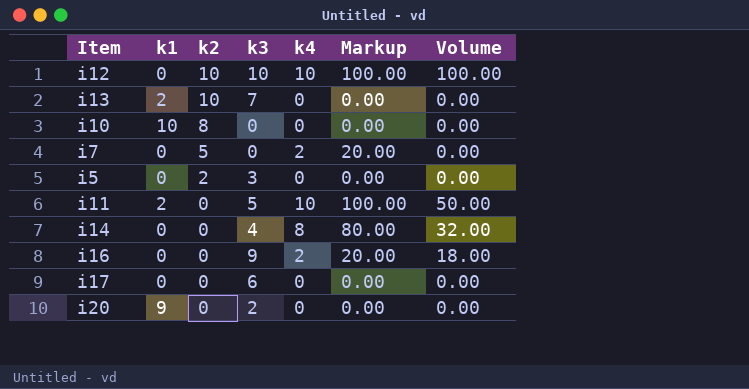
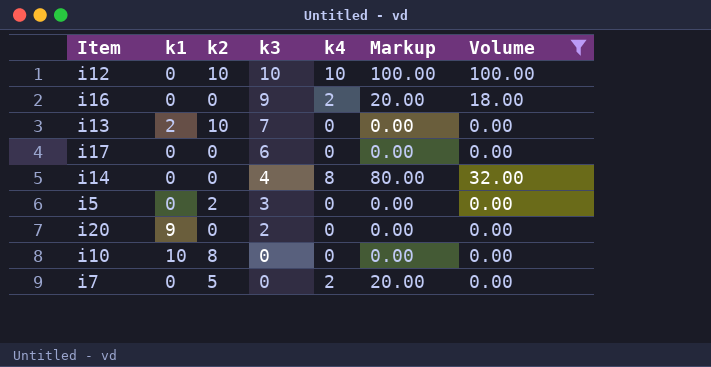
filter: none -> Volume != 50.00
row order: k2 descending -> k3 descending

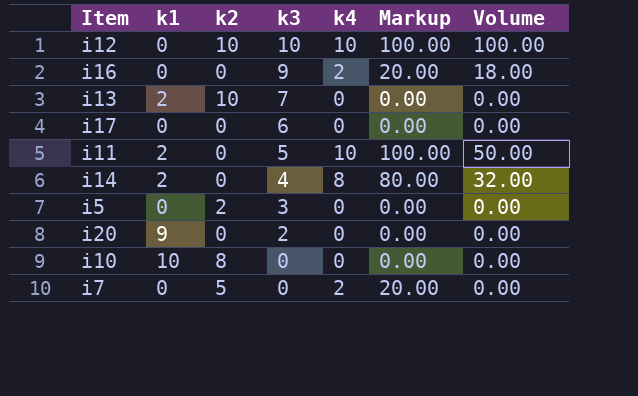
filter: Volume != 50.00 -> none
i14 | k1: 0 -> 2

